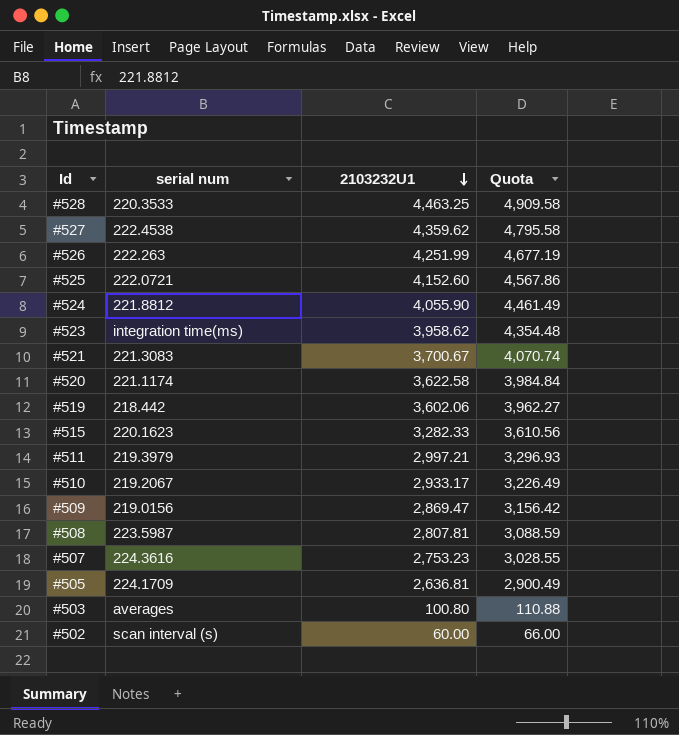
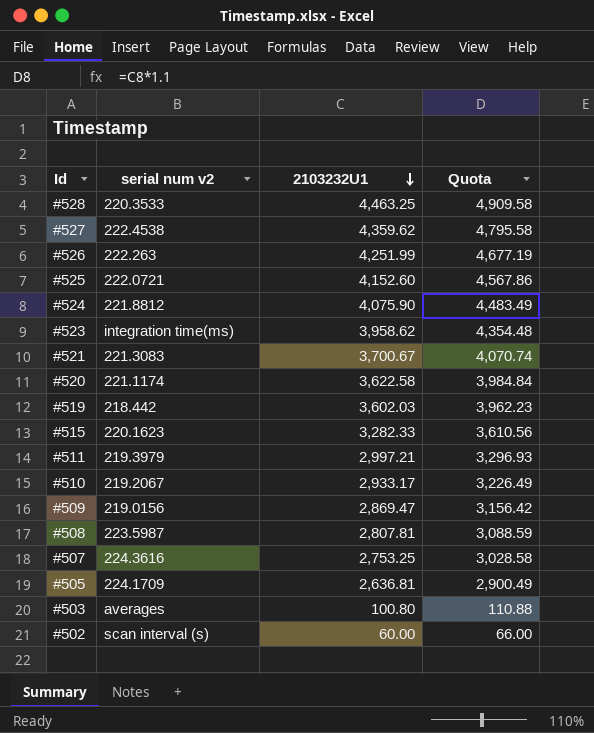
column name: serial num -> serial num v2
#524 | 2103232U1: 4,055.90 -> 4,075.90
#524 | Quota: 4,461.49 -> 4,483.49
#519 | 2103232U1: 3,602.06 -> 3,602.03
#519 | Quota: 3,962.27 -> 3,962.23
#507 | 2103232U1: 2,753.23 -> 2,753.25
#507 | Quota: 3,028.55 -> 3,028.58

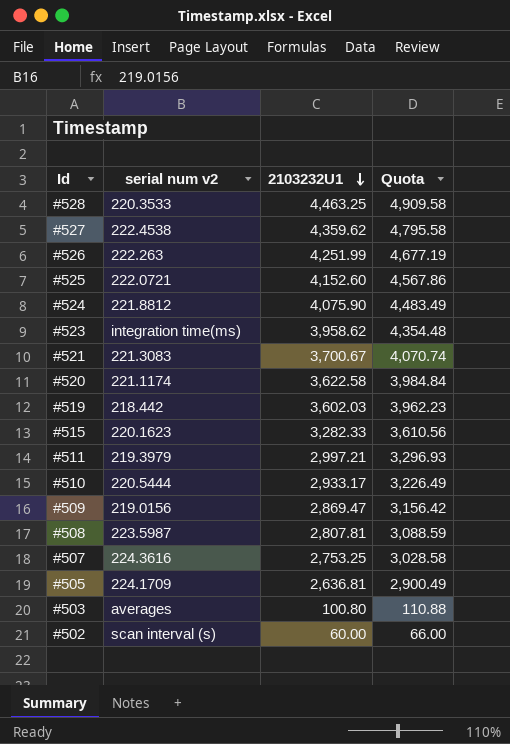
#510 | serial num v2: 219.2067 -> 220.5444

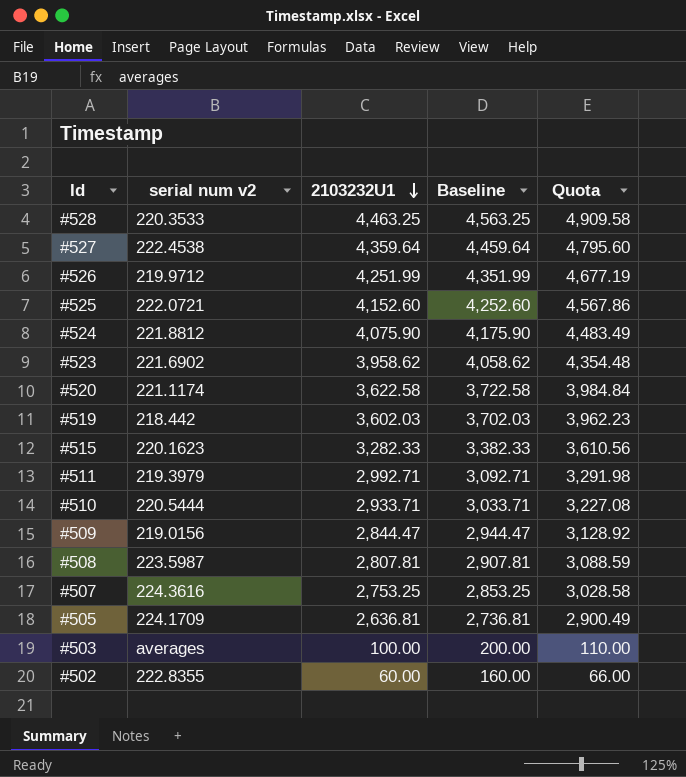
column Baseline | formula: none -> [2103232U1] + 100
row #521: 221.3083 | 3,700.67 | 4,070.74 -> none
#527 | 2103232U1: 4,359.62 -> 4,359.64
#527 | Quota: 4,795.58 -> 4,795.60
#526 | serial num v2: 222.263 -> 219.9712
#523 | serial num v2: integration time(ms) -> 221.6902
#511 | 2103232U1: 2,997.21 -> 2,992.71
#511 | Quota: 3,296.93 -> 3,291.98
#510 | 2103232U1: 2,933.17 -> 2,933.71
#510 | Quota: 3,226.49 -> 3,227.08
#509 | 2103232U1: 2,869.47 -> 2,844.47
#509 | Quota: 3,156.42 -> 3,128.92
#503 | 2103232U1: 100.80 -> 100.00
#503 | Quota: 110.88 -> 110.00
#502 | serial num v2: scan interval (s) -> 222.8355

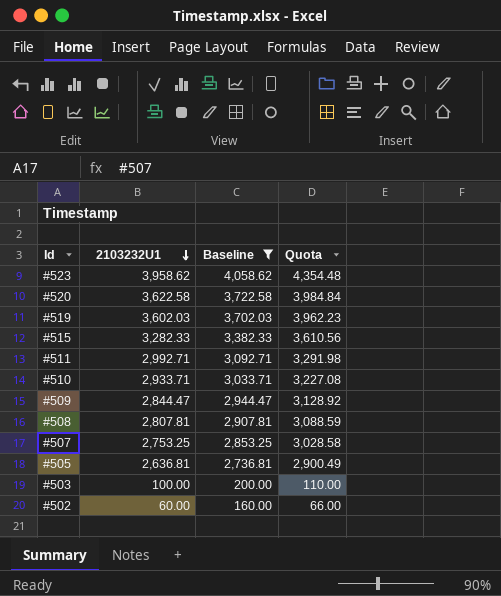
filter: none -> Baseline <= 4,058.62
column serial num v2 | position: 2 -> none

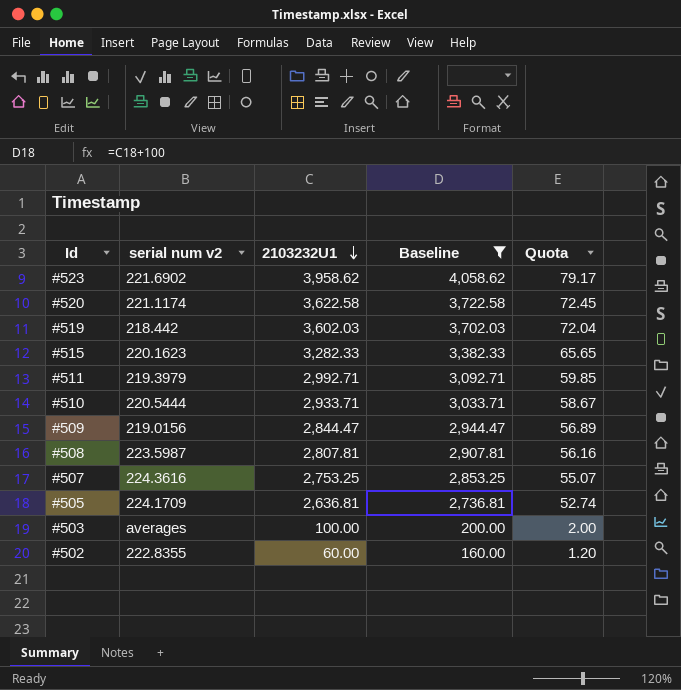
column serial num v2 | position: none -> 2
column Quota | formula: [2103232U1] * 1.1 -> [2103232U1] * 0.02

